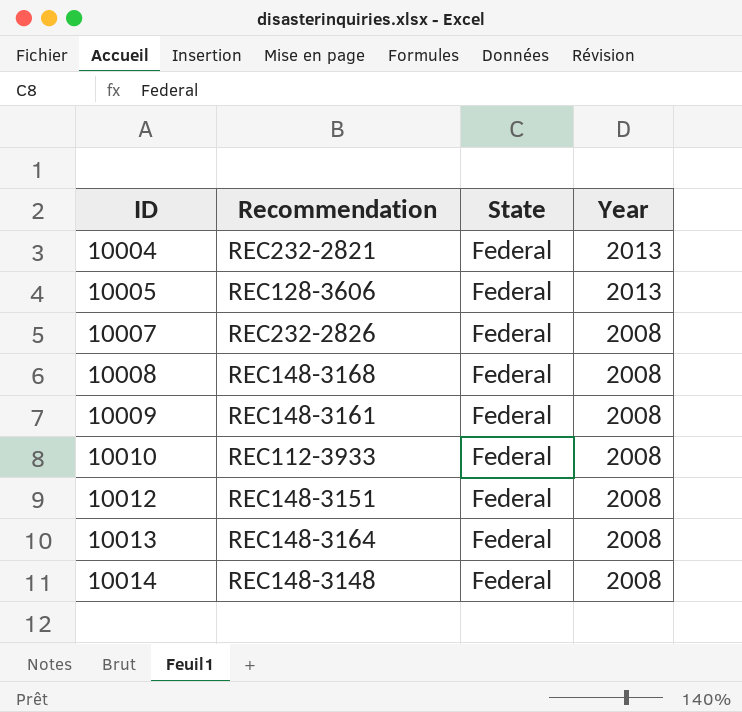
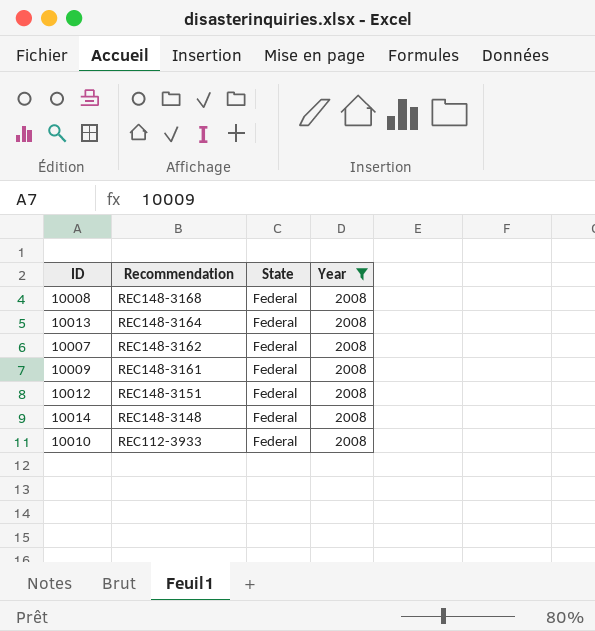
filter: none -> Year = 2008
row order: ID ascending -> Recommendation descending
10007 | Recommendation: REC232-2826 -> REC148-3162

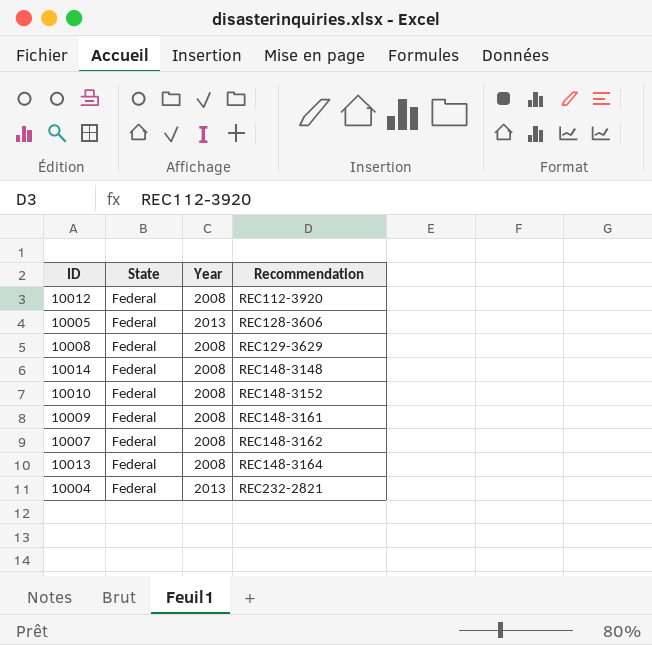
filter: Year = 2008 -> none
row order: Recommendation descending -> Recommendation ascending
column Recommendation | position: 2 -> 4
10012 | Recommendation: REC148-3151 -> REC112-3920
10008 | Recommendation: REC148-3168 -> REC129-3629
10010 | Recommendation: REC112-3933 -> REC148-3152

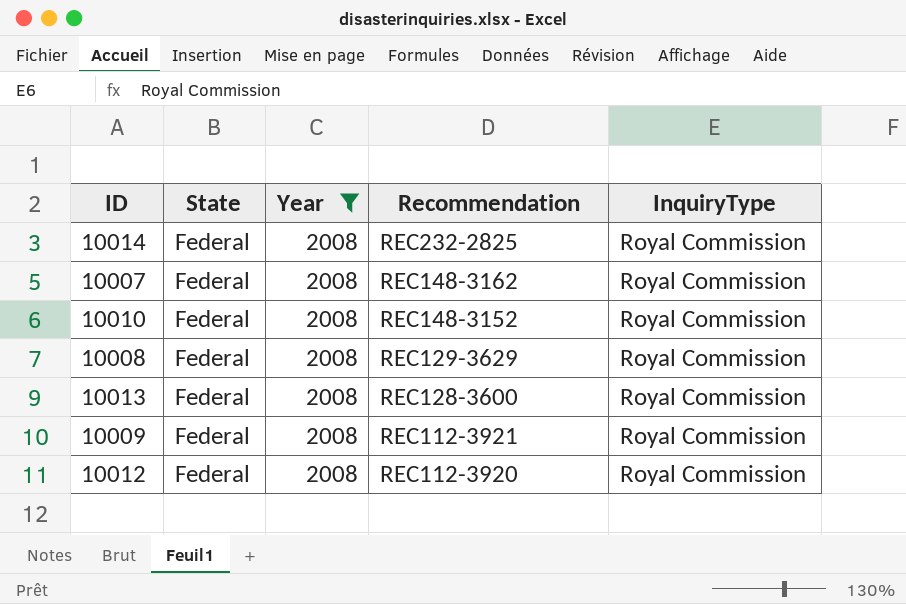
filter: none -> Year = 2008
row order: Recommendation ascending -> Recommendation descending
column InquiryType | position: none -> 5
10014 | Recommendation: REC148-3148 -> REC232-2825
10013 | Recommendation: REC148-3164 -> REC128-3600
10009 | Recommendation: REC148-3161 -> REC112-3921

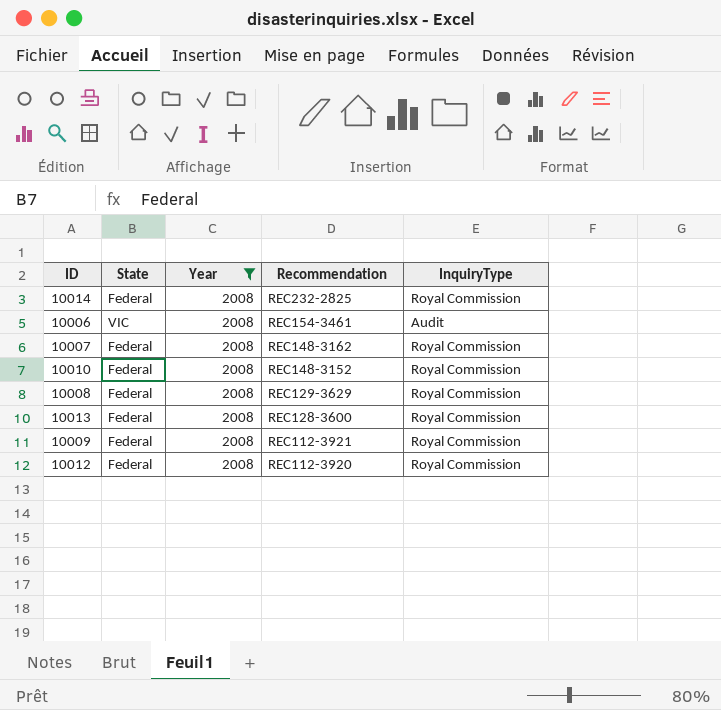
row 10006: none -> VIC | 2008 | REC154-3461 | Audit

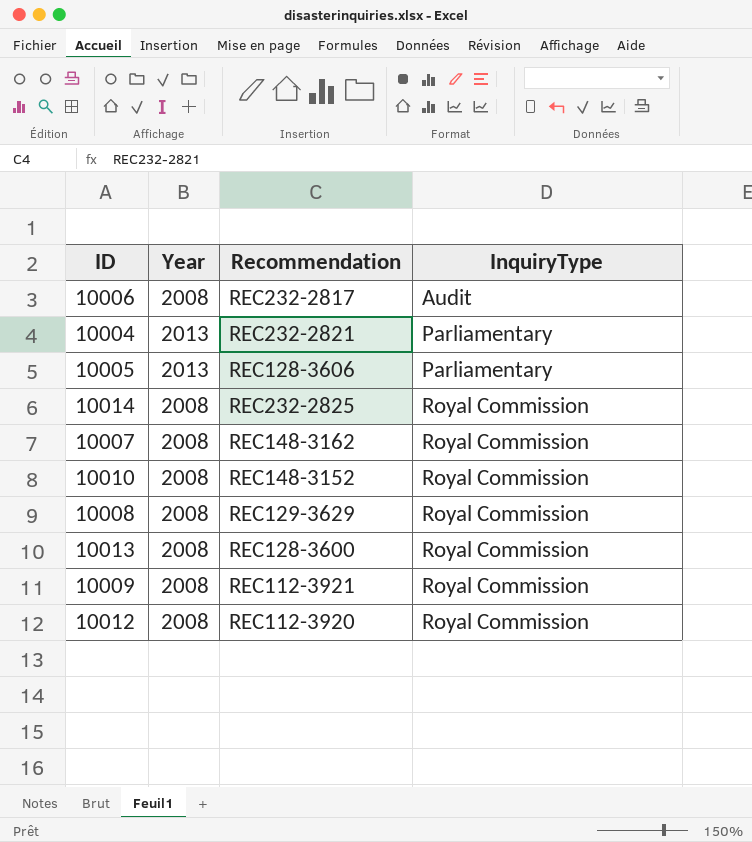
filter: Year = 2008 -> none
row order: Recommendation descending -> InquiryType ascending
column State | position: 2 -> none
10006 | Recommendation: REC154-3461 -> REC232-2817

